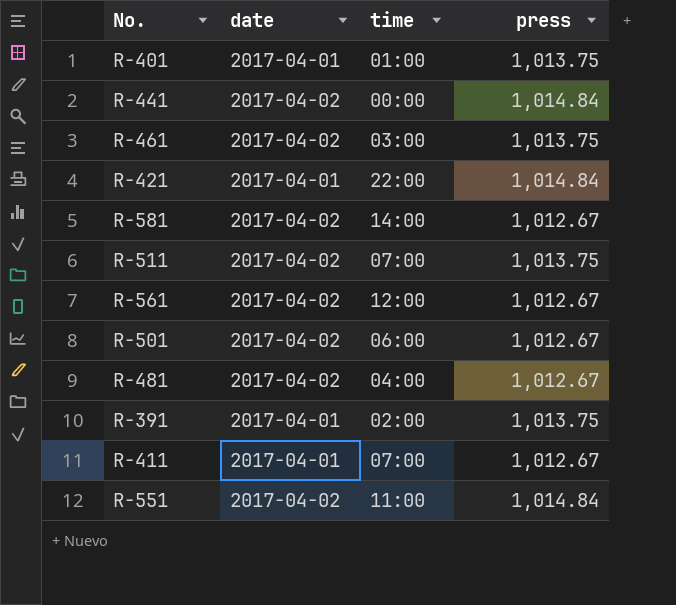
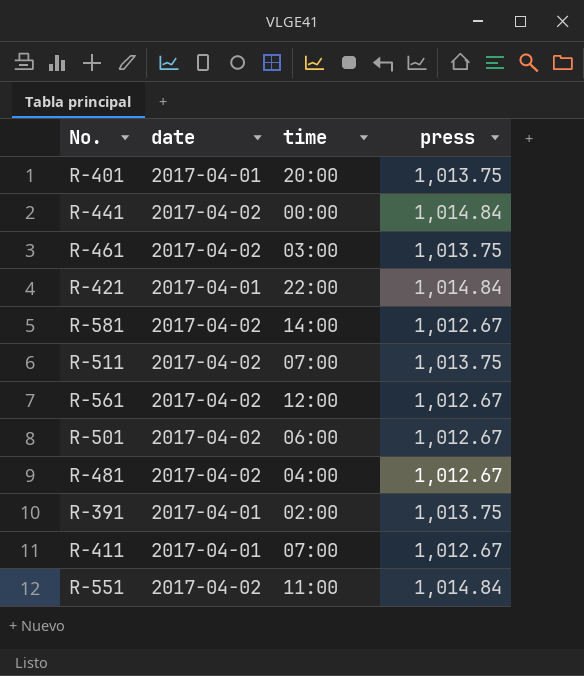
R-401 | time: 01:00 -> 20:00

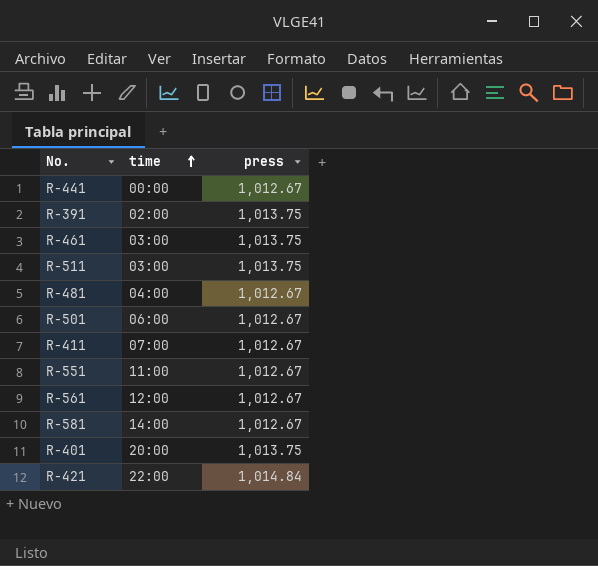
row order: none -> time ascending
column date | position: 2 -> none
R-441 | press: 1,014.84 -> 1,012.67
R-511 | time: 07:00 -> 03:00
R-551 | press: 1,014.84 -> 1,012.67

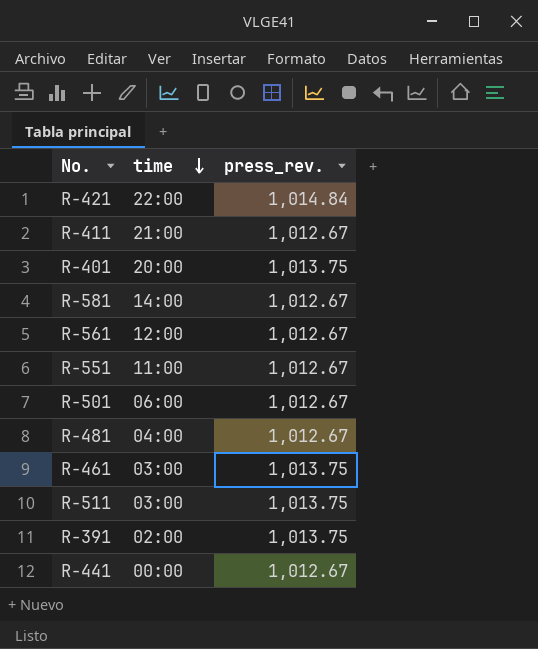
row order: time ascending -> time descending
column name: press -> press_rev.
R-411 | time: 07:00 -> 21:00

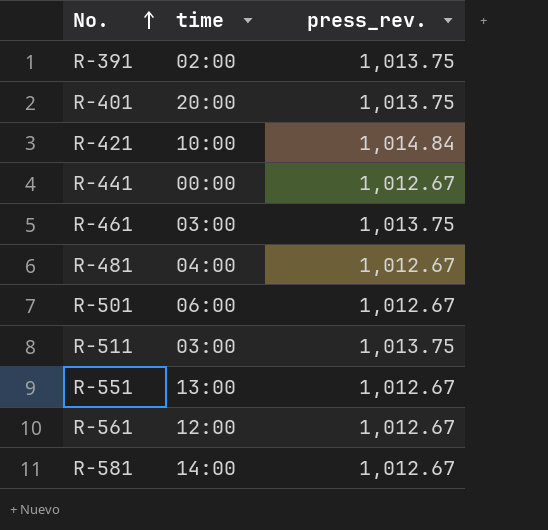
row order: time descending -> No. ascending
row R-411: 21:00 | 1,012.67 -> none
R-421 | time: 22:00 -> 10:00
R-551 | time: 11:00 -> 13:00

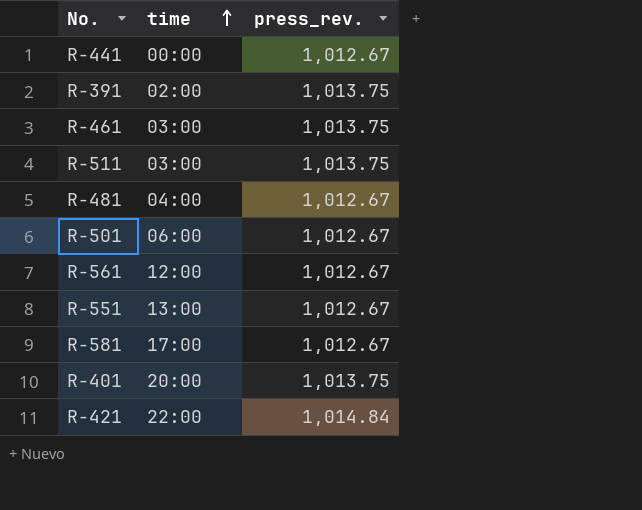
row order: No. ascending -> time ascending
R-581 | time: 14:00 -> 17:00
R-421 | time: 10:00 -> 22:00

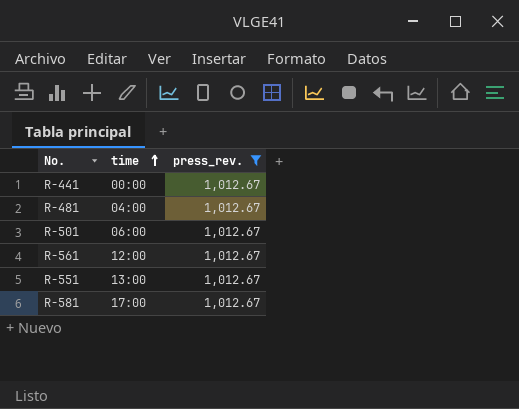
filter: none -> press_rev. = 1,012.67

